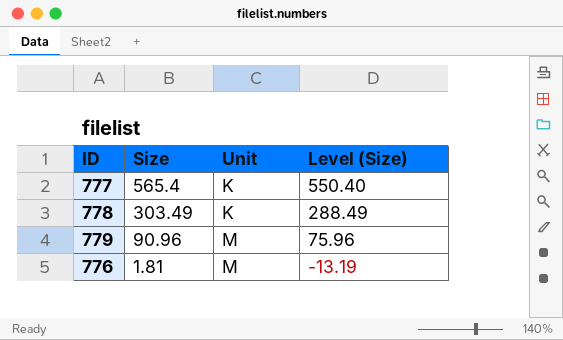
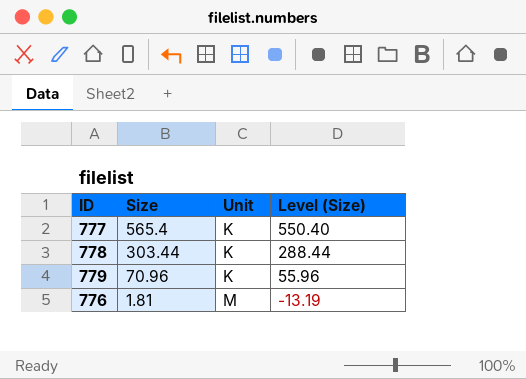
778 | Size: 303.49 -> 303.44
778 | Level (Size): 288.49 -> 288.44
779 | Size: 90.96 -> 70.96
779 | Unit: M -> K
779 | Level (Size): 75.96 -> 55.96

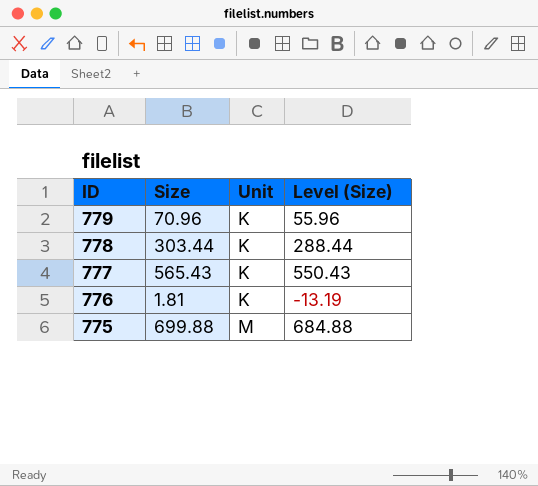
row order: Size descending -> ID descending
777 | Size: 565.4 -> 565.43
777 | Level (Size): 550.40 -> 550.43
776 | Unit: M -> K
row 775: none -> 699.88 | M | 684.88

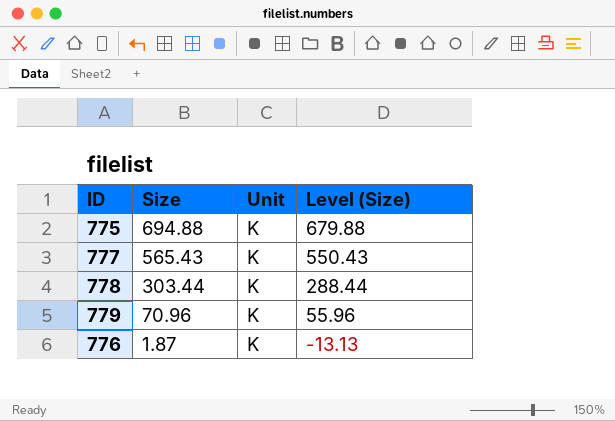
row order: ID descending -> Size descending
775 | Size: 699.88 -> 694.88
775 | Unit: M -> K
775 | Level (Size): 684.88 -> 679.88
776 | Size: 1.81 -> 1.87
776 | Level (Size): -13.19 -> -13.13

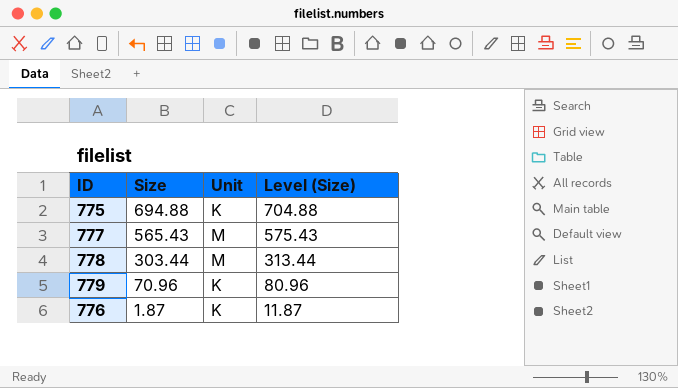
column Level (Size) | formula: [Size] - 15 -> [Size] + 10
777 | Unit: K -> M
778 | Unit: K -> M

